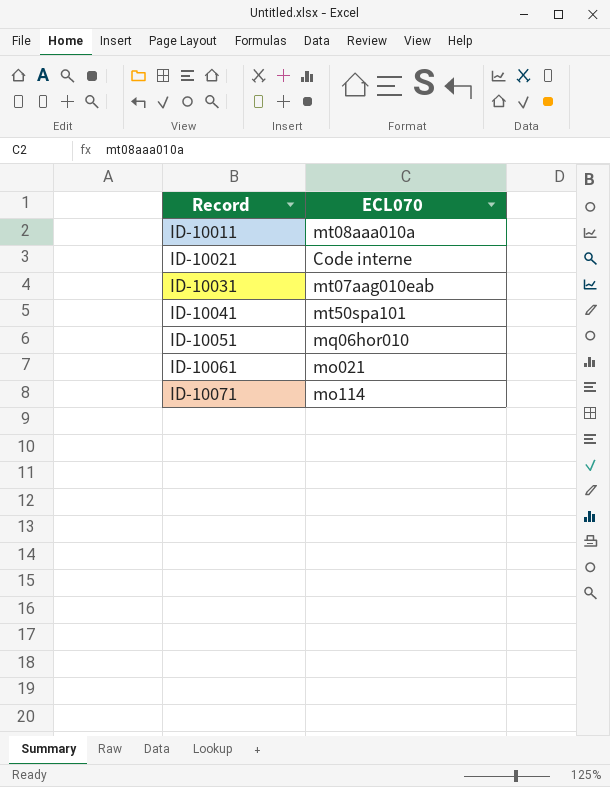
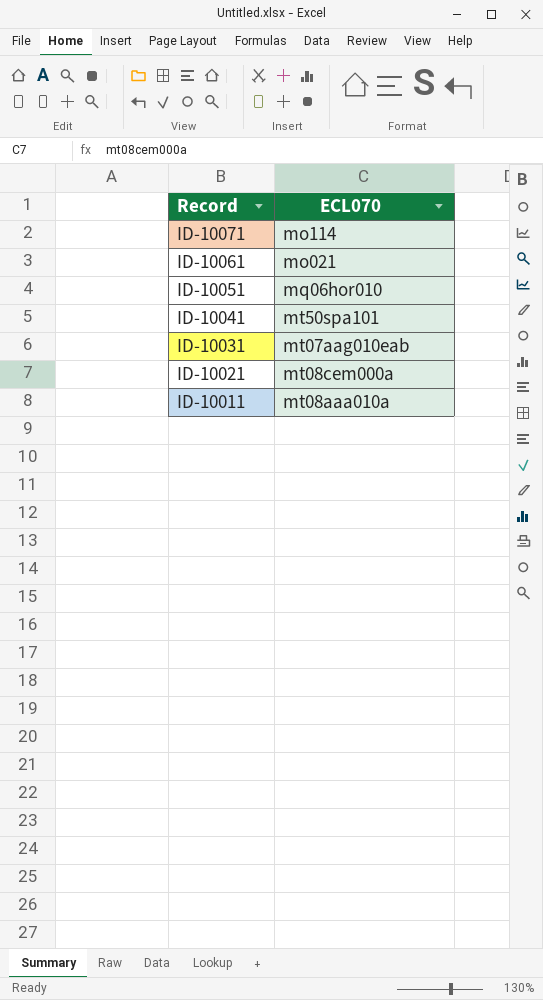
row order: Record ascending -> Record descending
ID-10021 | ECL070: Code interne -> mt08cem000a

